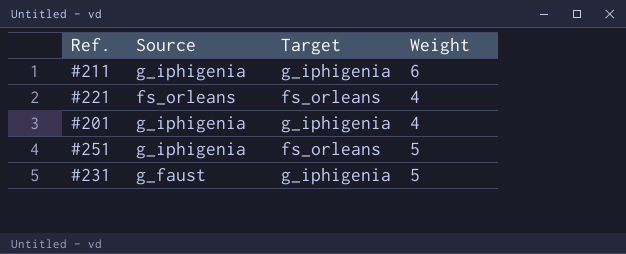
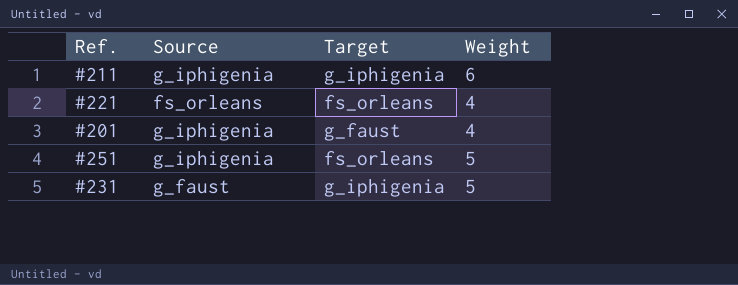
#201 | Target: g_iphigenia -> g_faust

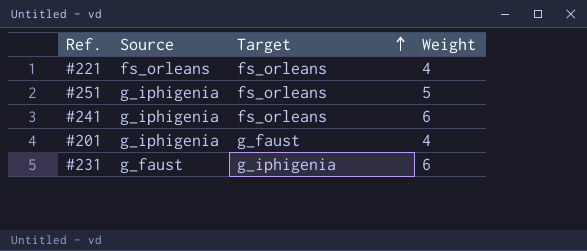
row order: none -> Target ascending
row #211: g_iphigenia | g_iphigenia | 6 -> none
row #241: none -> g_iphigenia | fs_orleans | 6
#231 | Weight: 5 -> 6

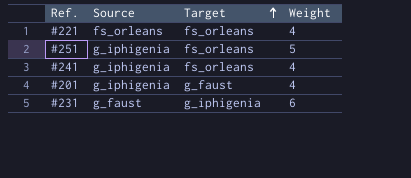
#241 | Weight: 6 -> 4

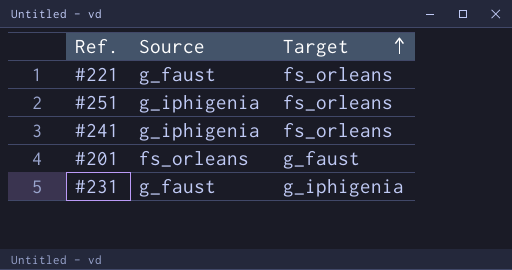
column Weight | position: 4 -> none
#221 | Source: fs_orleans -> g_faust
#201 | Source: g_iphigenia -> fs_orleans

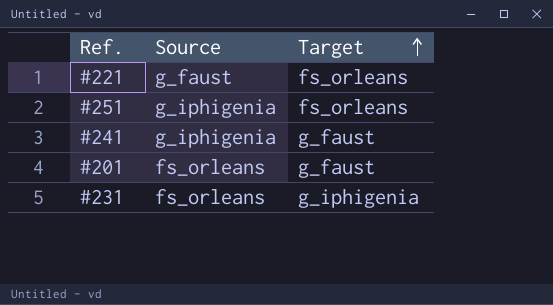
#241 | Target: fs_orleans -> g_faust
#231 | Source: g_faust -> fs_orleans

